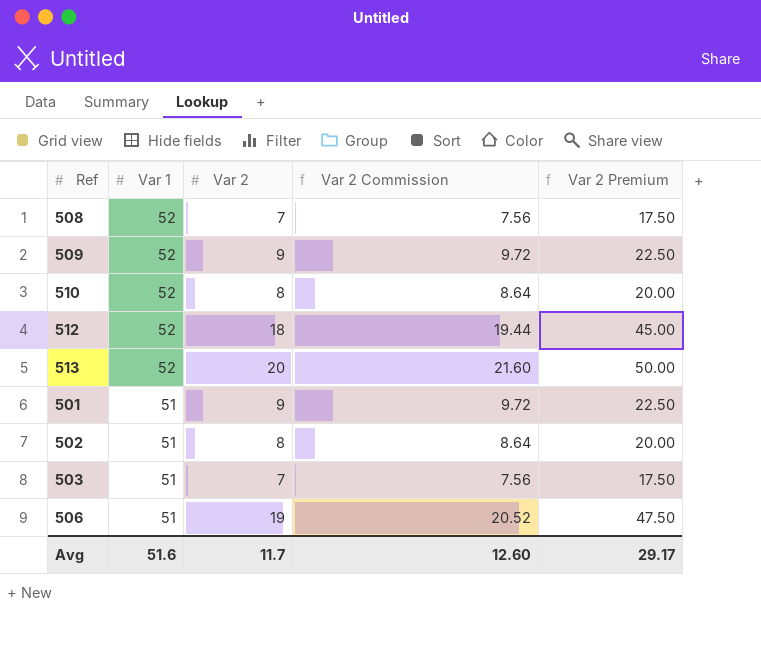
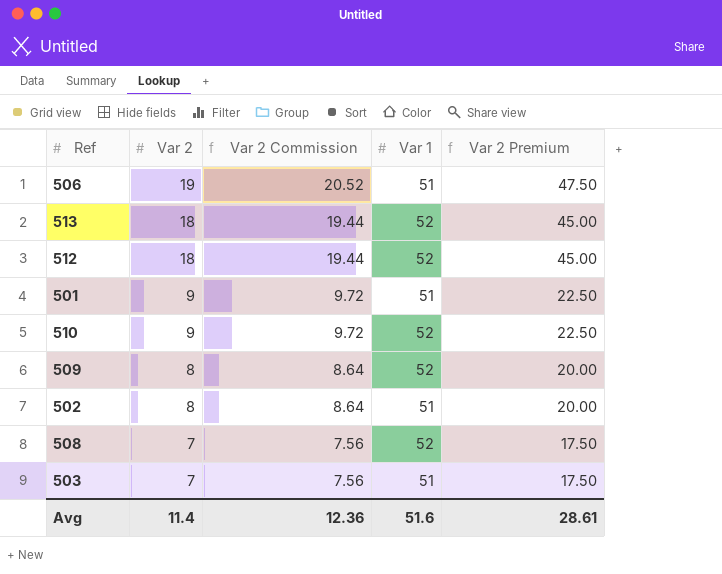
row order: Var 1 descending -> Var 2 descending
column Var 1 | position: 2 -> 4
513 | Var 2: 20 -> 18
513 | Var 2 Commission: 21.60 -> 19.44
513 | Var 2 Premium: 50.00 -> 45.00
510 | Var 2: 8 -> 9
510 | Var 2 Commission: 8.64 -> 9.72
510 | Var 2 Premium: 20.00 -> 22.50
509 | Var 2: 9 -> 8
509 | Var 2 Commission: 9.72 -> 8.64
509 | Var 2 Premium: 22.50 -> 20.00
Avg | Var 2: 11.7 -> 11.4
Avg | Var 2 Commission: 12.60 -> 12.36
Avg | Var 2 Premium: 29.17 -> 28.61

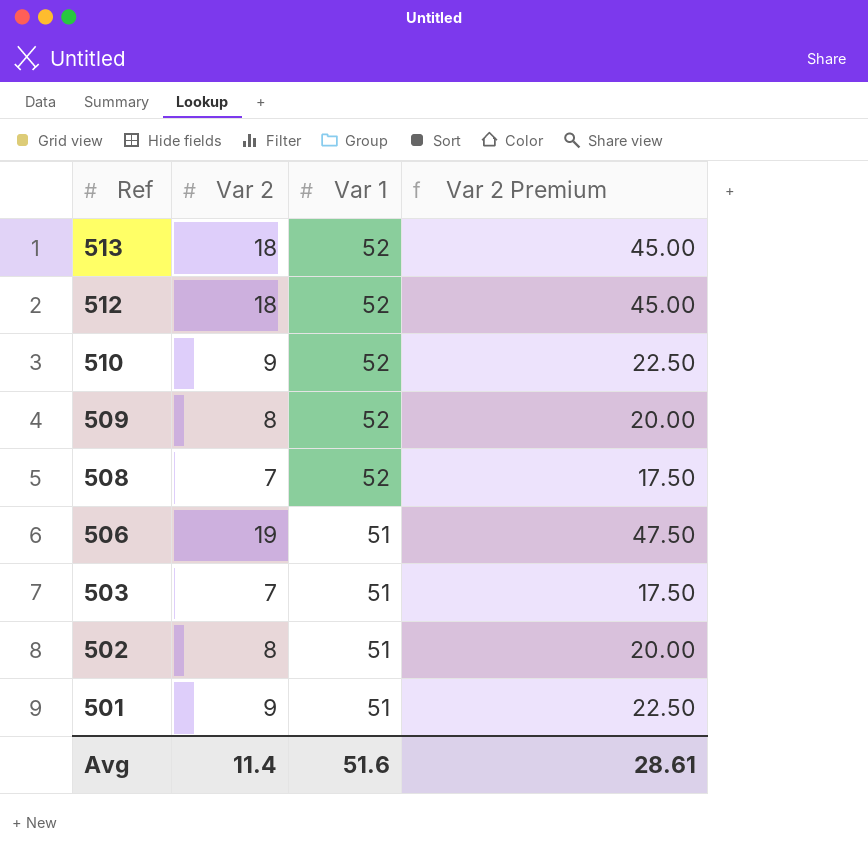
row order: Var 2 descending -> Ref descending
column Var 2 Commission | formula: [Var 2] * 1.08 -> none

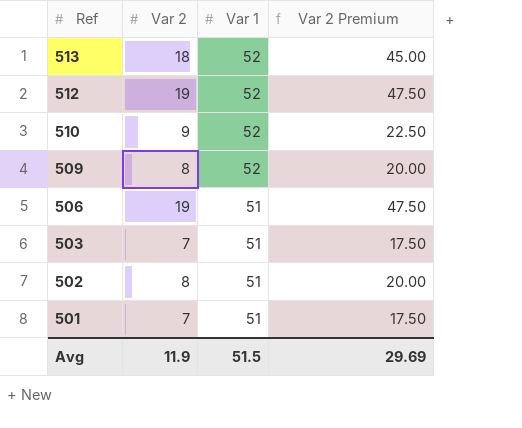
row 508: 7 | 52 | 17.50 -> none
512 | Var 2: 18 -> 19
512 | Var 2 Premium: 45.00 -> 47.50
501 | Var 2: 9 -> 7
501 | Var 2 Premium: 22.50 -> 17.50
Avg | Var 2: 11.4 -> 11.9
Avg | Var 1: 51.6 -> 51.5
Avg | Var 2 Premium: 28.61 -> 29.69

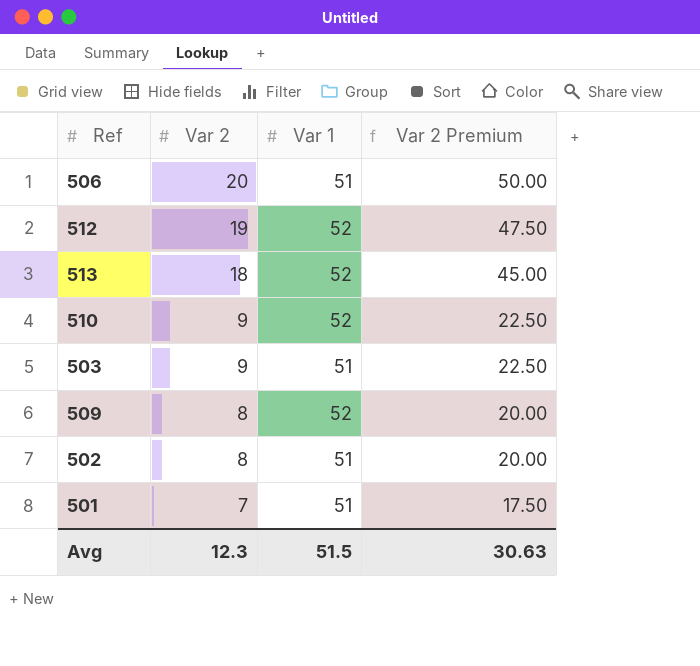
row order: Ref descending -> Var 2 descending
506 | Var 2: 19 -> 20
506 | Var 2 Premium: 47.50 -> 50.00
503 | Var 2: 7 -> 9
503 | Var 2 Premium: 17.50 -> 22.50
Avg | Var 2: 11.9 -> 12.3
Avg | Var 2 Premium: 29.69 -> 30.63

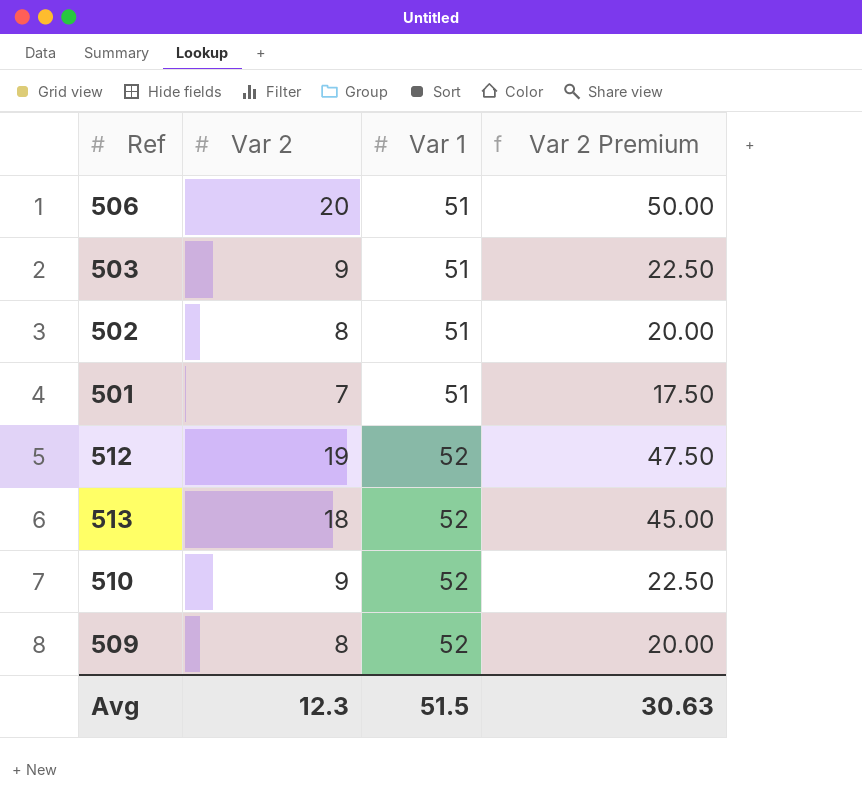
row order: Var 2 descending -> Var 1 ascending

